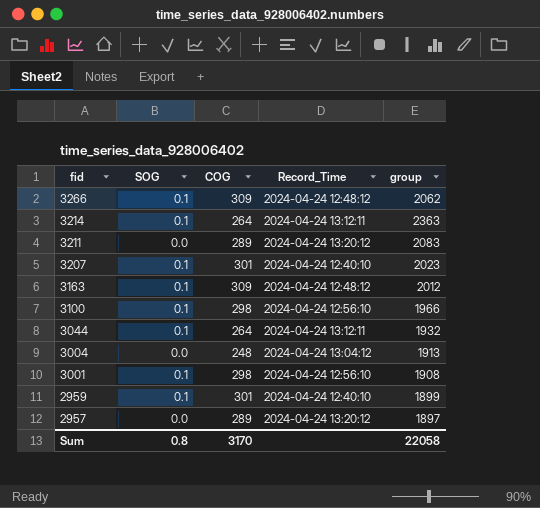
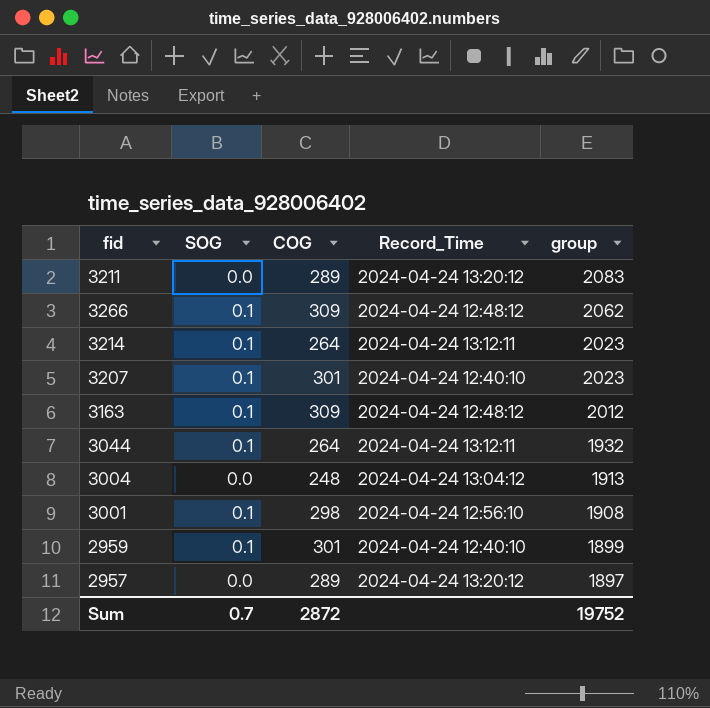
row order: fid descending -> group descending
row 3100: 0.1 | 298 | 2024-04-24 12:56:10 | 1966 -> none
3214 | group: 2363 -> 2023
Sum | SOG: 0.8 -> 0.7
Sum | COG: 3170 -> 2872
Sum | group: 22058 -> 19752

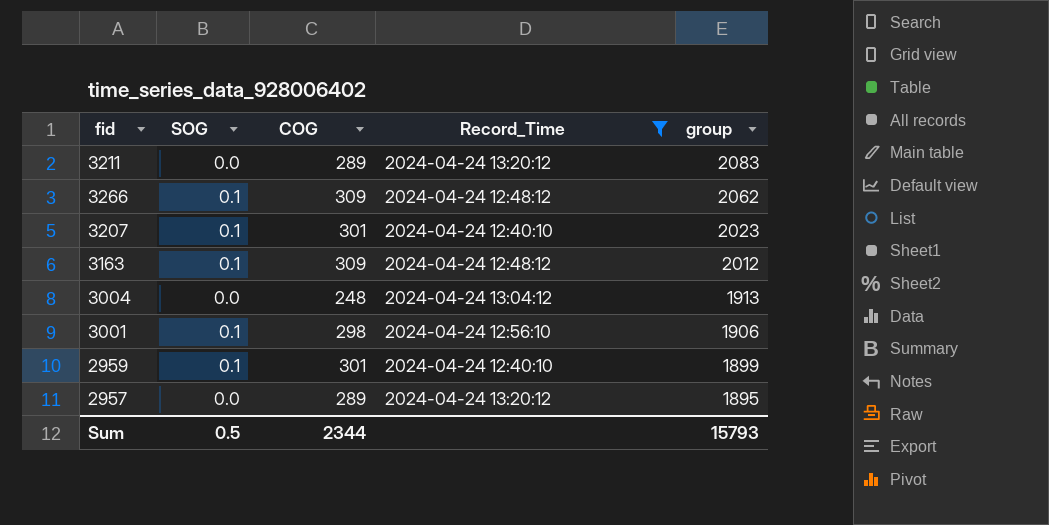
filter: none -> Record_Time != 2024-04-24 13:12:11
3001 | group: 1908 -> 1906
2957 | group: 1897 -> 1895
Sum | SOG: 0.7 -> 0.5
Sum | COG: 2872 -> 2344
Sum | group: 19752 -> 15793

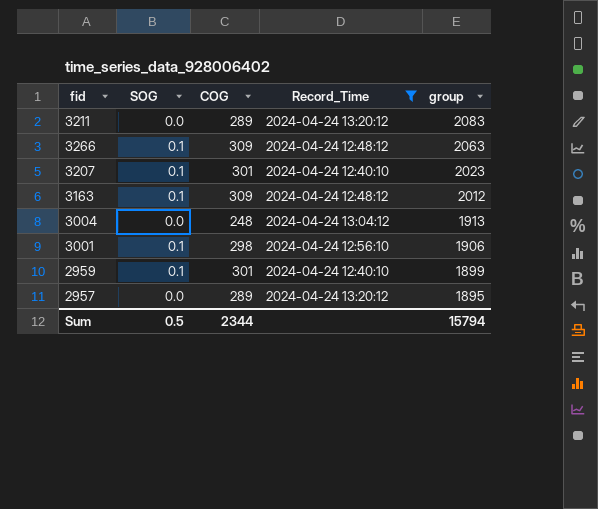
3266 | group: 2062 -> 2063
Sum | group: 15793 -> 15794

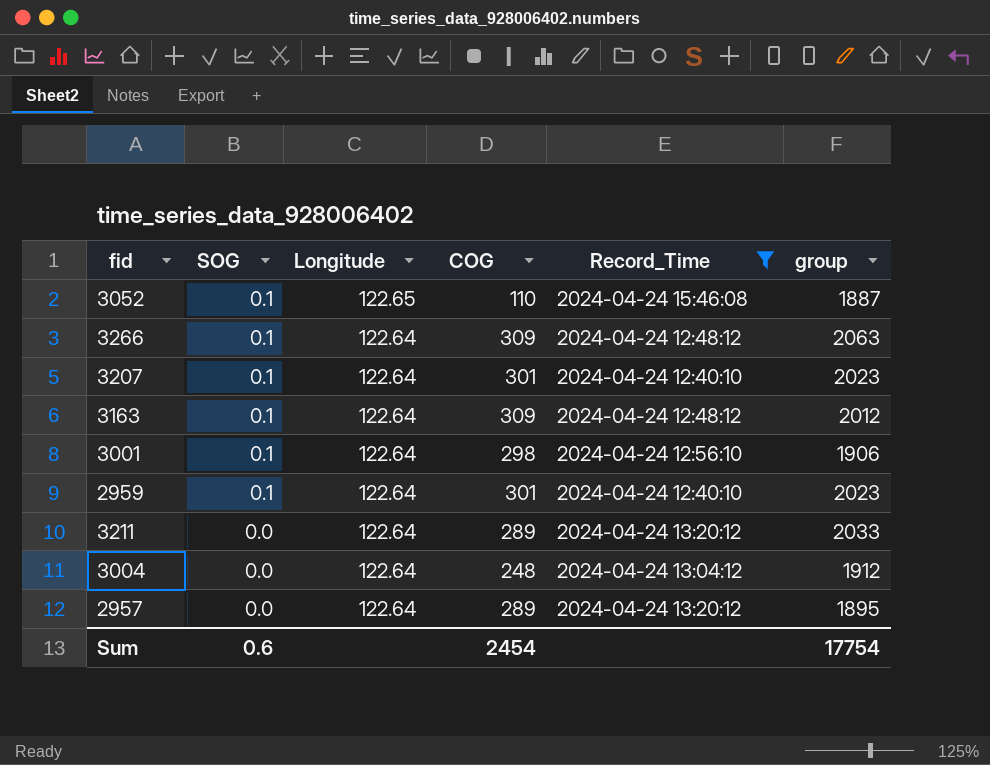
row order: group descending -> SOG descending
column Longitude | position: none -> 3
row 3052: none -> 0.1 | 122.65 | 110 | 2024-04-24 15:46:08 | 1887
2959 | group: 1899 -> 2023
3211 | group: 2083 -> 2033
3004 | group: 1913 -> 1912
Sum | SOG: 0.5 -> 0.6
Sum | COG: 2344 -> 2454
Sum | group: 15794 -> 17754

